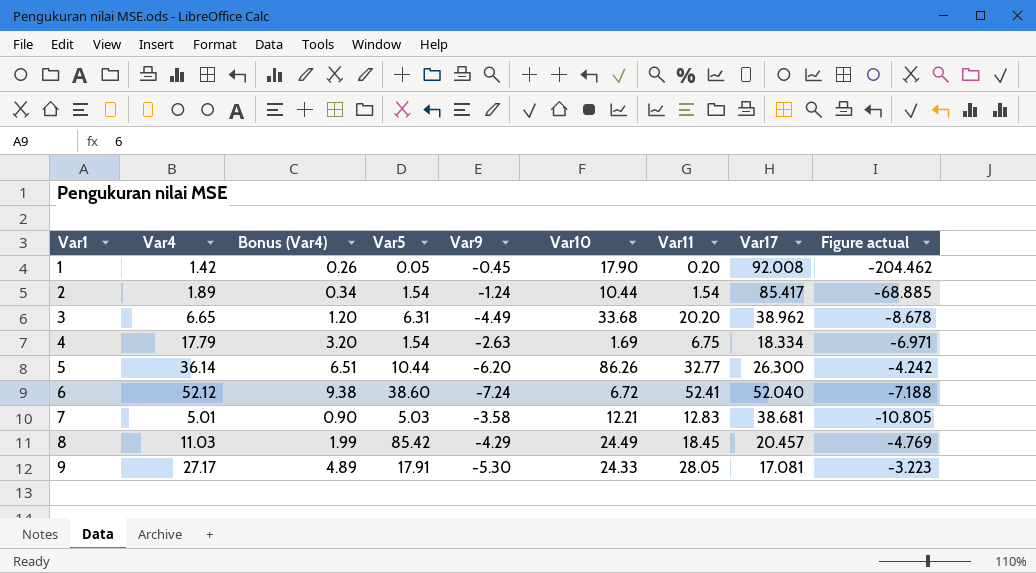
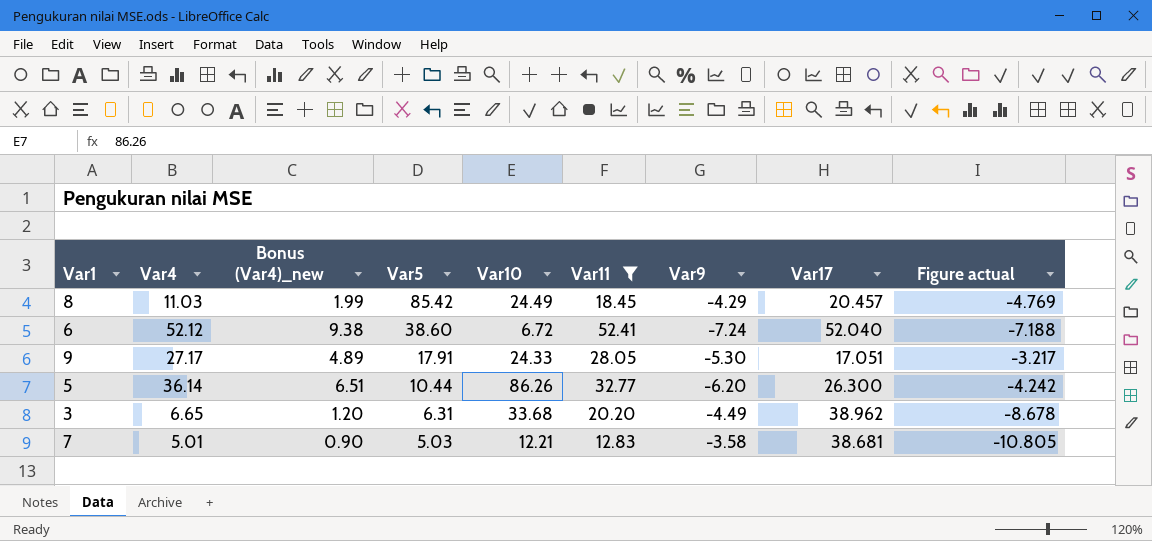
filter: none -> Var11 >= 12.83
row order: Var1 ascending -> Var5 descending
column name: Bonus (Var4) -> Bonus (Var4)_new
column Var9 | position: 5 -> 7
9 | Var17: 17.081 -> 17.051
9 | Figure actual: -3.223 -> -3.217

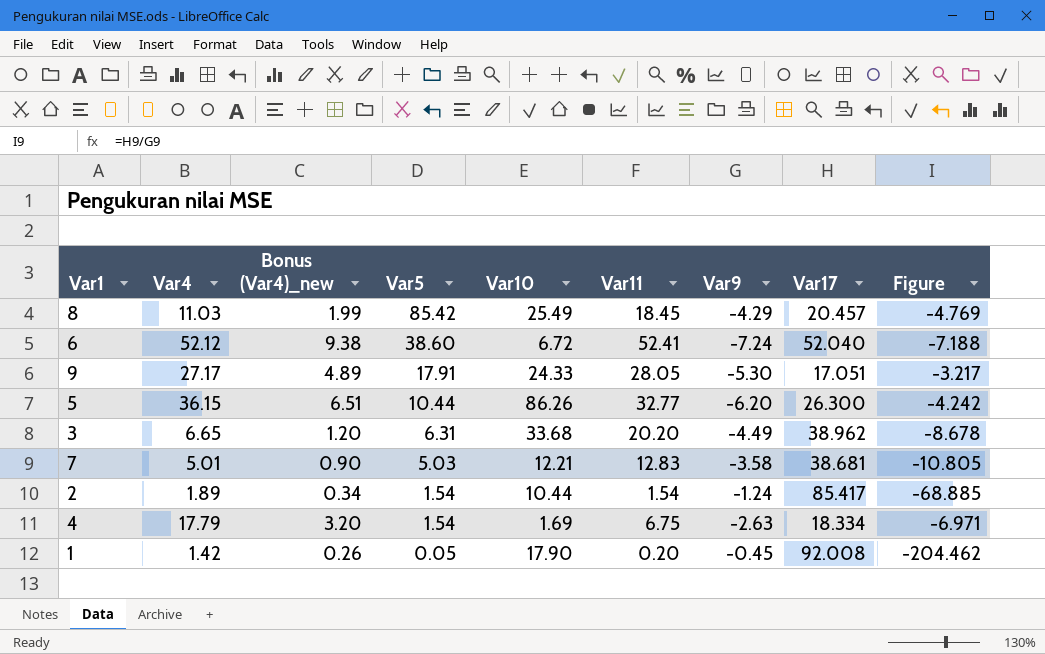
filter: Var11 >= 12.83 -> none
column name: Figure actual -> Figure
8 | Var10: 24.49 -> 25.49
5 | Var4: 36.14 -> 36.15

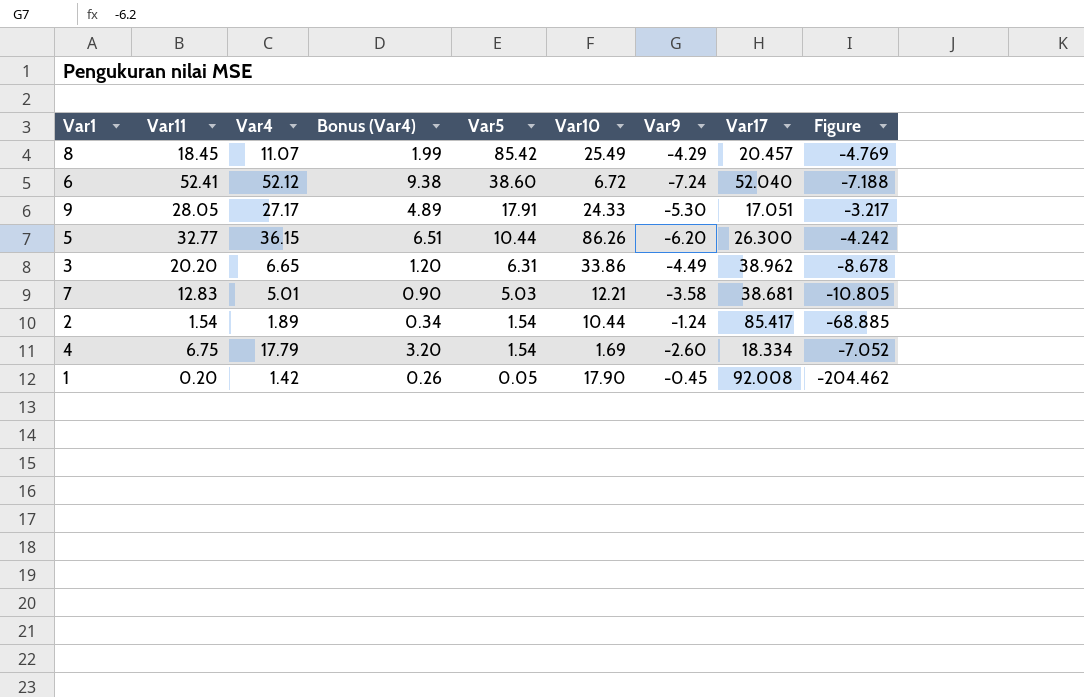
column Var11 | position: 6 -> 2
column name: Bonus (Var4)_new -> Bonus (Var4)
8 | Var4: 11.03 -> 11.07
3 | Var10: 33.68 -> 33.86
4 | Var9: -2.63 -> -2.60
4 | Figure: -6.971 -> -7.052

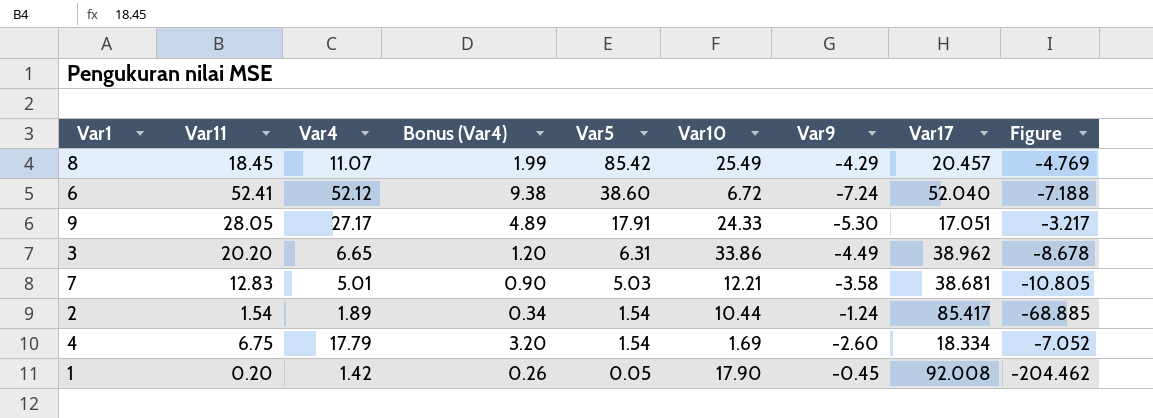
row 5: 32.77 | 36.15 | 6.51 | 10.44 | 86.26 | -6.20 | 26.300 | -4.242 -> none

